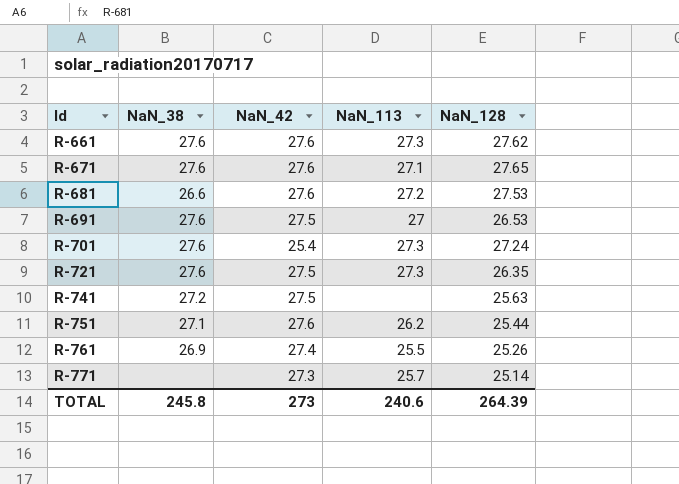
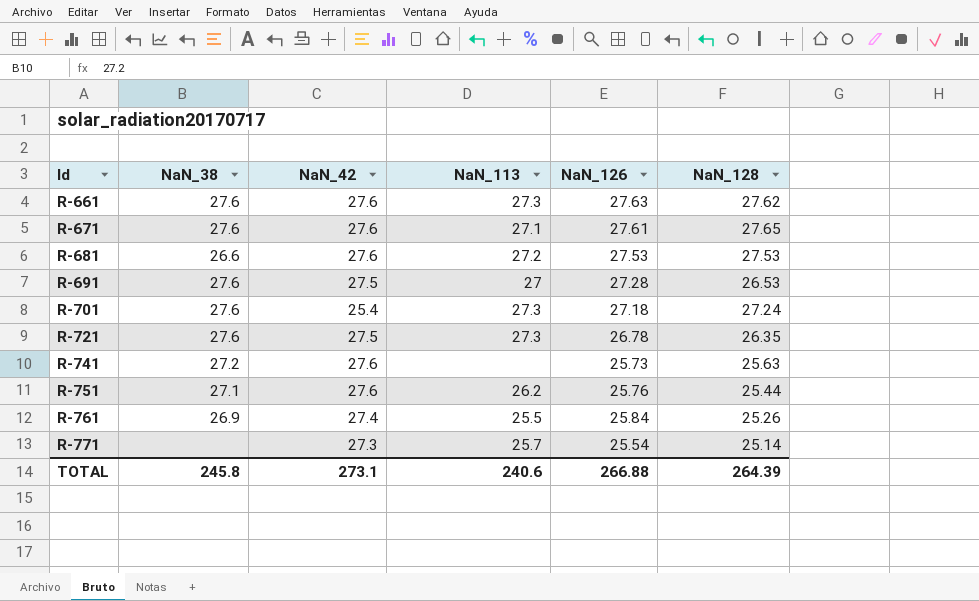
column NaN_126 | position: none -> 5
R-741 | NaN_42: 27.5 -> 27.6
TOTAL | NaN_42: 273 -> 273.1

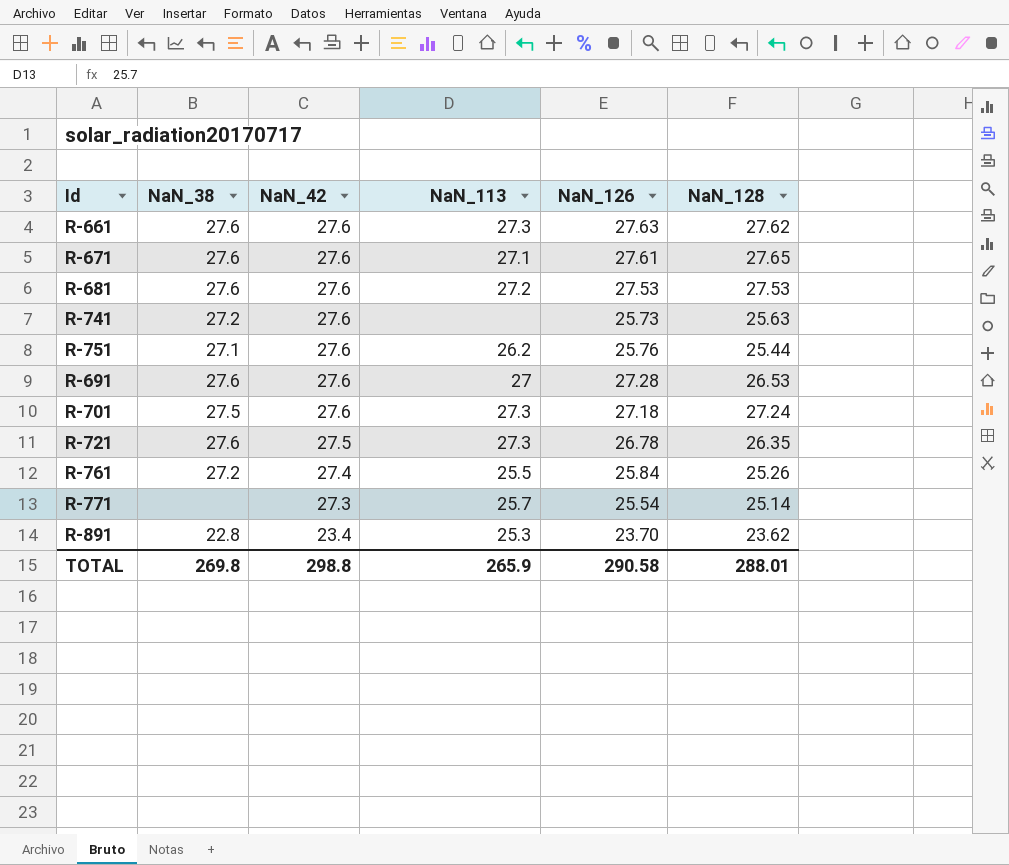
row order: Id ascending -> NaN_42 descending
R-681 | NaN_38: 26.6 -> 27.6
R-691 | NaN_42: 27.5 -> 27.6
R-701 | NaN_38: 27.6 -> 27.5
R-701 | NaN_42: 25.4 -> 27.6
R-761 | NaN_38: 26.9 -> 27.2
row R-891: none -> 22.8 | 23.4 | 25.3 | 23.70 | 23.62
TOTAL | NaN_38: 245.8 -> 269.8
TOTAL | NaN_42: 273.1 -> 298.8
TOTAL | NaN_113: 240.6 -> 265.9
TOTAL | NaN_126: 266.88 -> 290.58
TOTAL | NaN_128: 264.39 -> 288.01

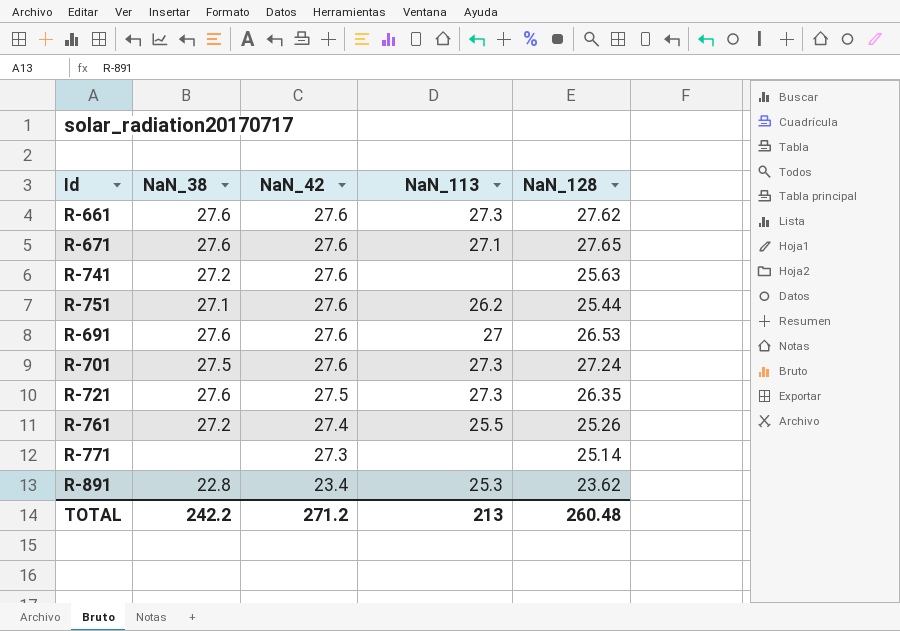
column NaN_126 | position: 5 -> none
row R-681: 27.6 | 27.6 | 27.2 | 27.53 | 27.53 -> none
R-771 | NaN_113: 25.7 -> none
TOTAL | NaN_38: 269.8 -> 242.2
TOTAL | NaN_42: 298.8 -> 271.2
TOTAL | NaN_113: 265.9 -> 213
TOTAL | NaN_128: 288.01 -> 260.48

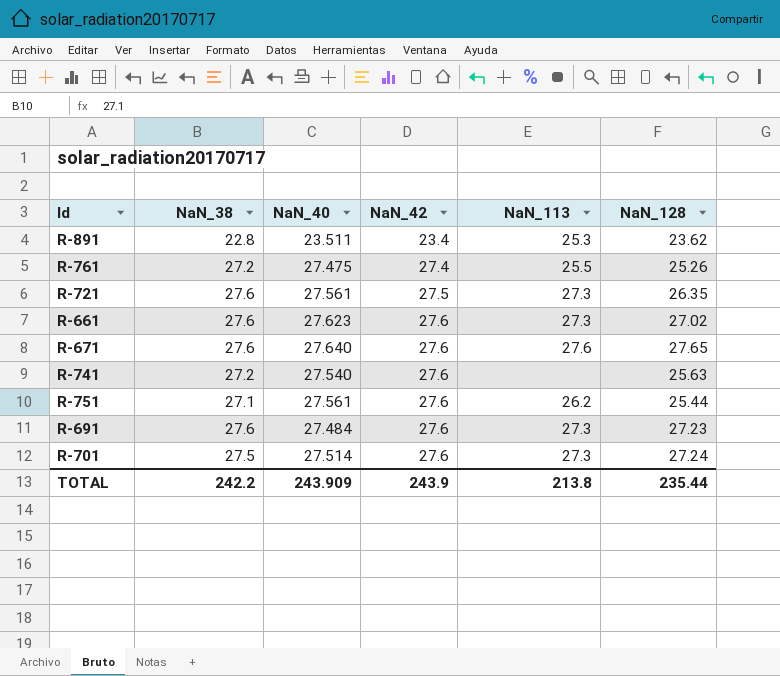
row order: NaN_42 descending -> NaN_42 ascending
column NaN_40 | position: none -> 3
row R-771: none | 27.3 | none | 25.14 -> none
R-661 | NaN_128: 27.62 -> 27.02
R-671 | NaN_113: 27.1 -> 27.6
R-691 | NaN_113: 27 -> 27.3
R-691 | NaN_128: 26.53 -> 27.23
TOTAL | NaN_42: 271.2 -> 243.9
TOTAL | NaN_113: 213 -> 213.8
TOTAL | NaN_128: 260.48 -> 235.44

